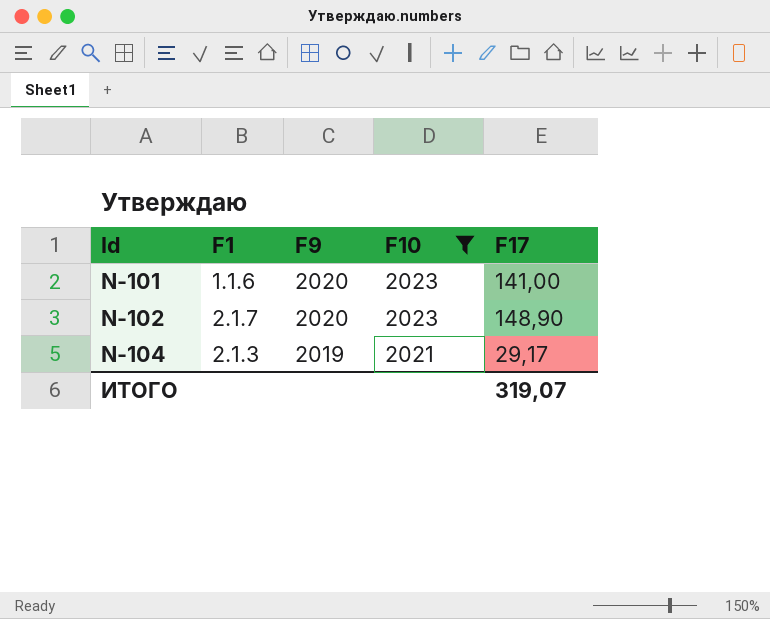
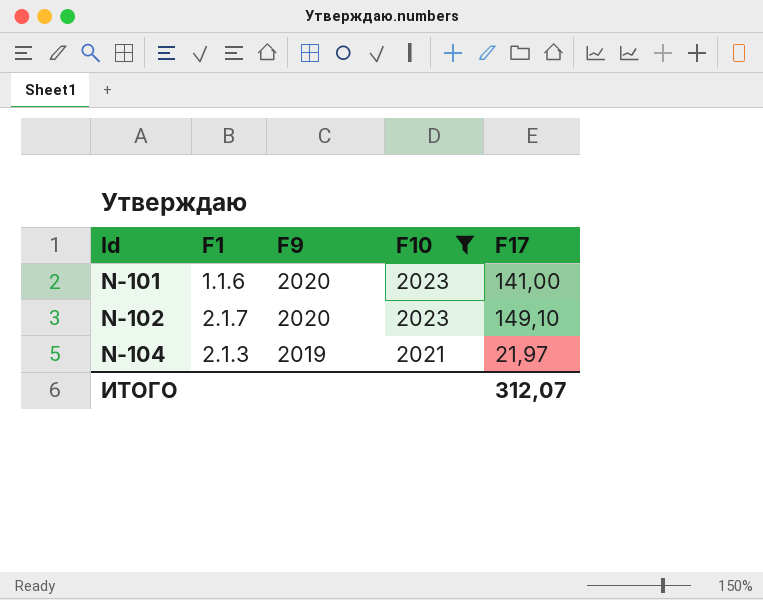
N-102 | F17: 148,90 -> 149,10
N-104 | F17: 29,17 -> 21,97
ИТОГО | F17: 319,07 -> 312,07

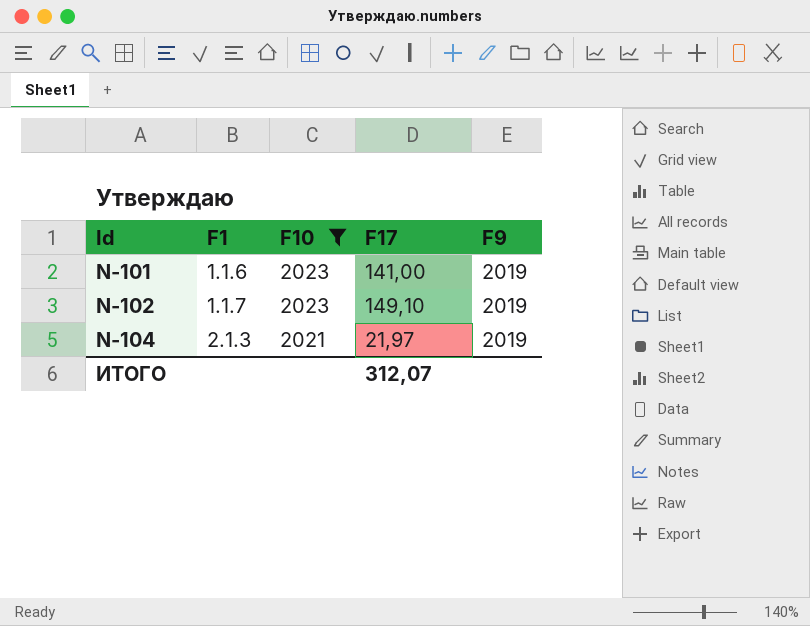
column F9 | position: 3 -> 5
N-101 | F9: 2020 -> 2019
N-102 | F1: 2.1.7 -> 1.1.7
N-102 | F9: 2020 -> 2019

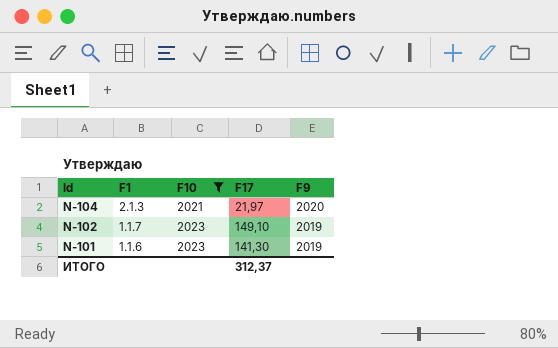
row order: Id ascending -> Id descending
N-104 | F9: 2019 -> 2020
N-101 | F17: 141,00 -> 141,30
ИТОГО | F17: 312,07 -> 312,37

